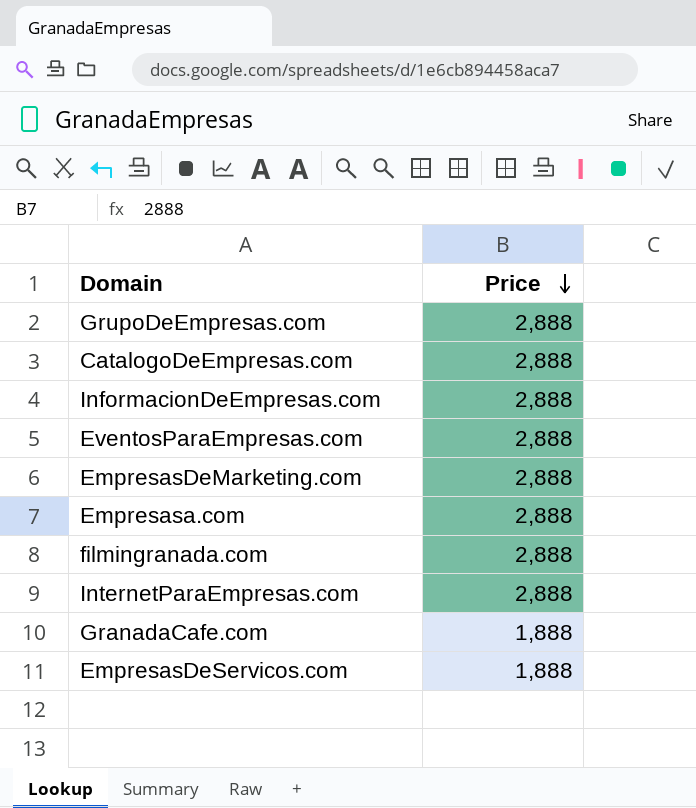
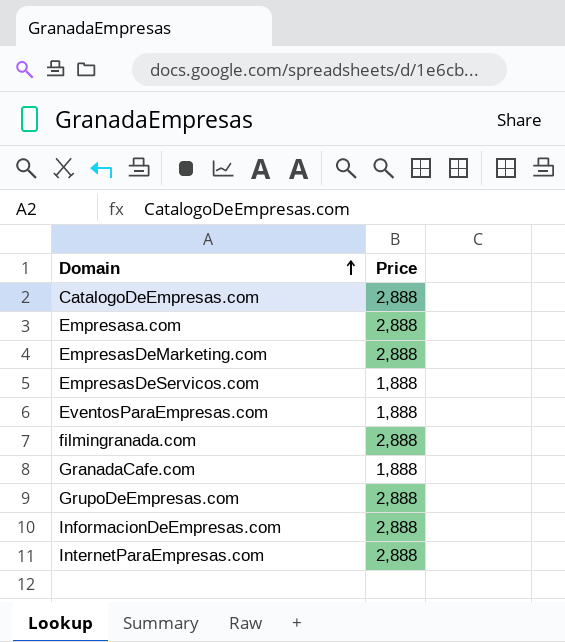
row order: Price descending -> Domain ascending
EventosParaEmpresas.com | Price: 2,888 -> 1,888

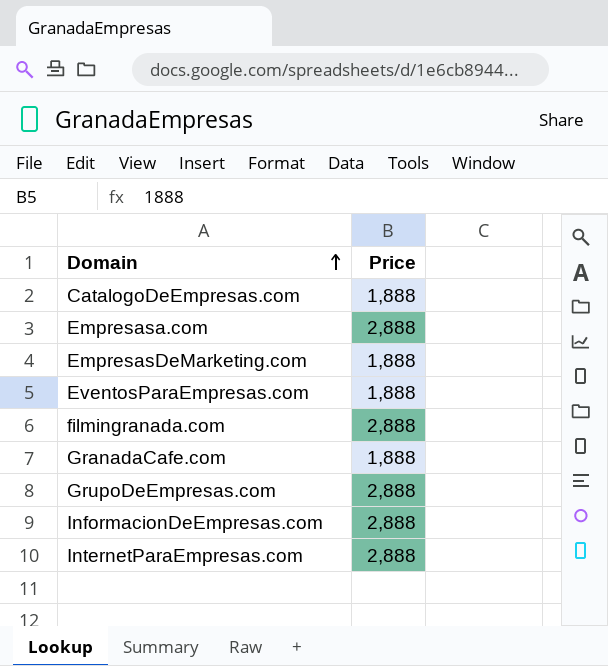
row EmpresasDeServicos.com: 1,888 -> none
CatalogoDeEmpresas.com | Price: 2,888 -> 1,888
EmpresasDeMarketing.com | Price: 2,888 -> 1,888

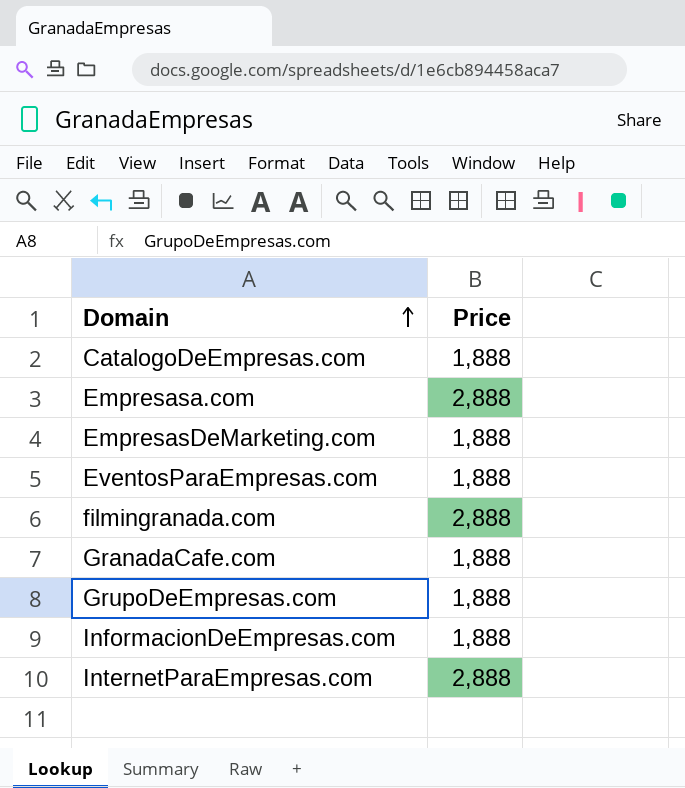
GrupoDeEmpresas.com | Price: 2,888 -> 1,888
InformacionDeEmpresas.com | Price: 2,888 -> 1,888

